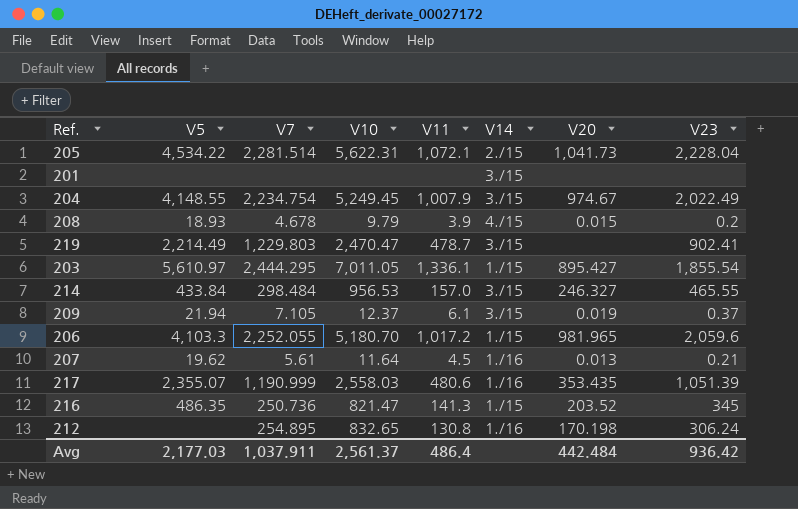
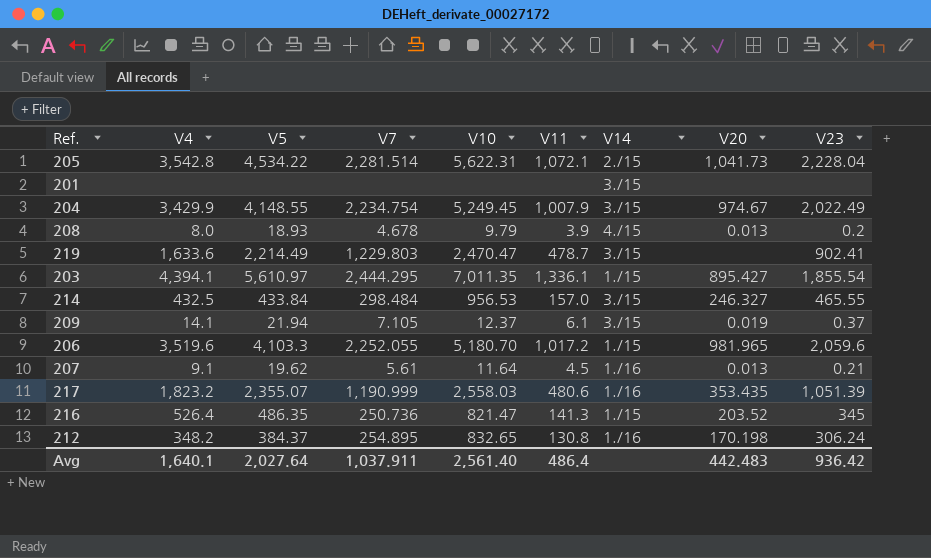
column V4 | position: none -> 2
208 | V20: 0.015 -> 0.013
203 | V10: 7,011.05 -> 7,011.35
212 | V5: none -> 384.37
Avg | V5: 2,177.03 -> 2,027.64
Avg | V10: 2,561.37 -> 2,561.40
Avg | V20: 442.484 -> 442.483

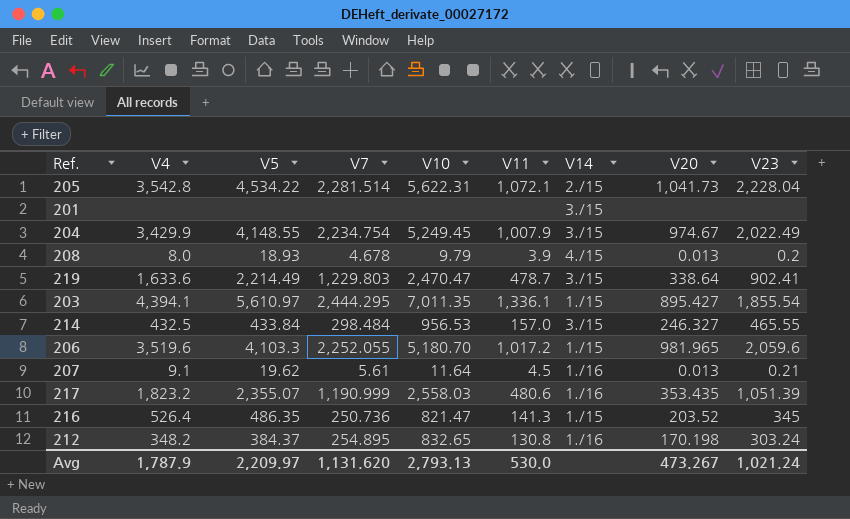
row 209: 14.1 | 21.94 | 7.105 | 12.37 | 6.1 | 3./15 | 0.019 | 0.37 -> none
219 | V20: none -> 338.64
212 | V23: 306.24 -> 303.24
Avg | V4: 1,640.1 -> 1,787.9
Avg | V5: 2,027.64 -> 2,209.97
Avg | V7: 1,037.911 -> 1,131.620
Avg | V10: 2,561.40 -> 2,793.13
Avg | V11: 486.4 -> 530.0
Avg | V20: 442.483 -> 473.267
Avg | V23: 936.42 -> 1,021.24

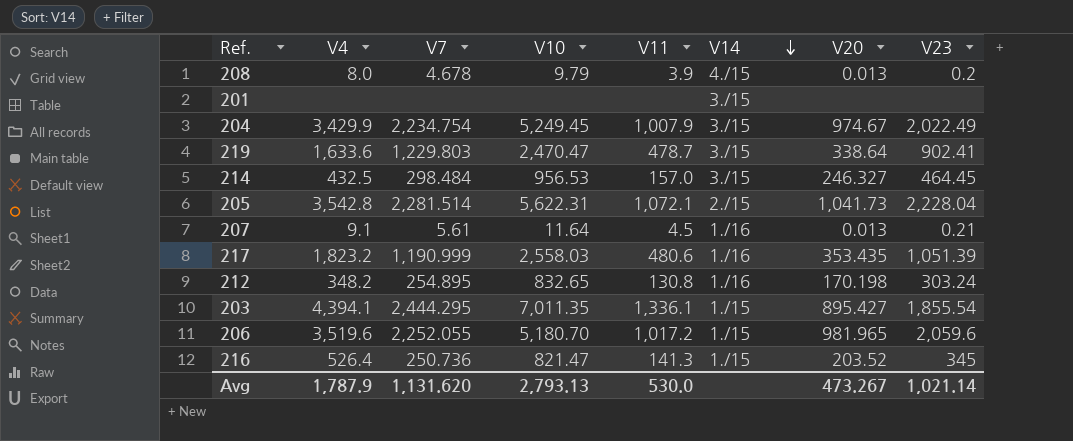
row order: none -> V14 descending
column V5 | position: 3 -> none
214 | V23: 465.55 -> 464.45
Avg | V23: 1,021.24 -> 1,021.14

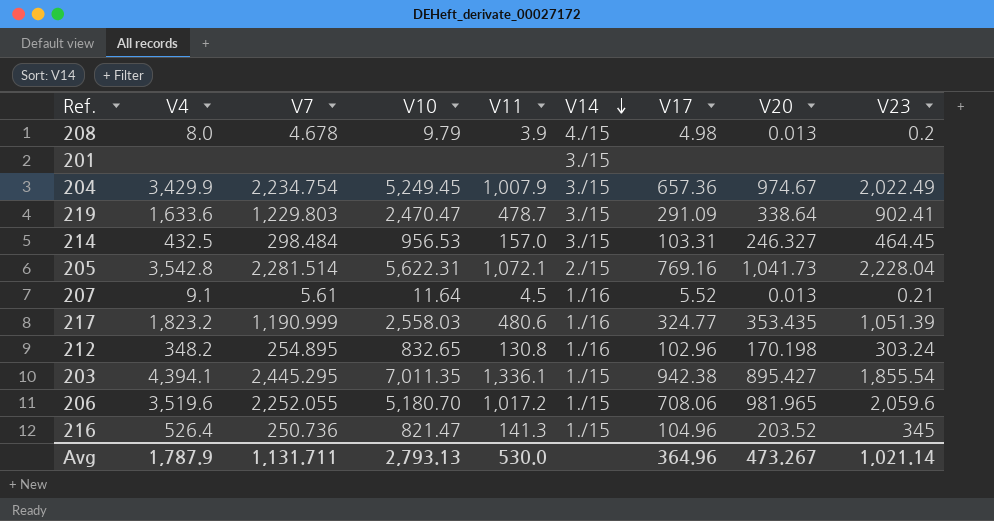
column V17 | position: none -> 7
203 | V7: 2,444.295 -> 2,445.295
Avg | V7: 1,131.620 -> 1,131.711

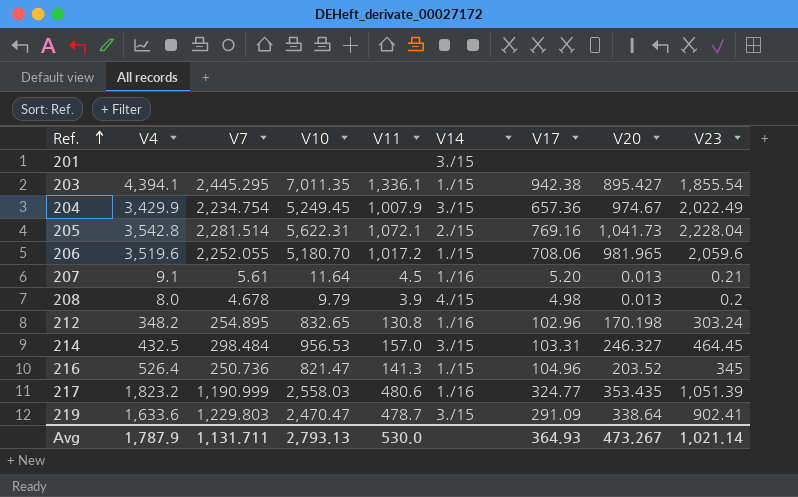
row order: V14 descending -> Ref. ascending
207 | V17: 5.52 -> 5.20
Avg | V17: 364.96 -> 364.93

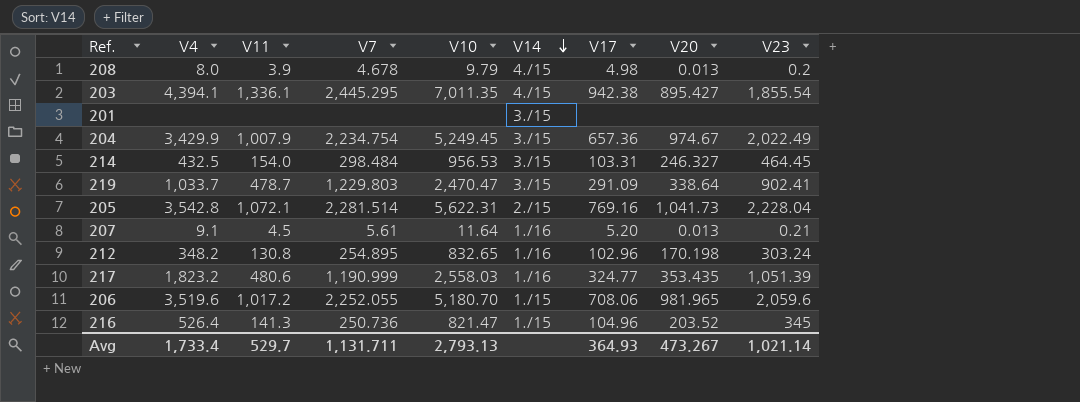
row order: Ref. ascending -> V14 descending
column V11 | position: 5 -> 3
203 | V14: 1./15 -> 4./15
214 | V11: 157.0 -> 154.0
219 | V4: 1,633.6 -> 1,033.7
Avg | V4: 1,787.9 -> 1,733.4
Avg | V11: 530.0 -> 529.7

